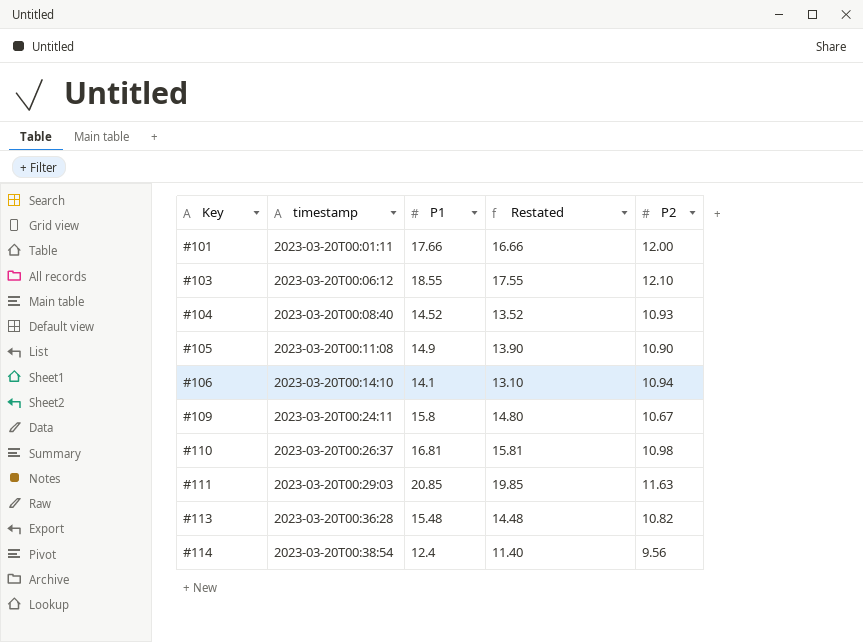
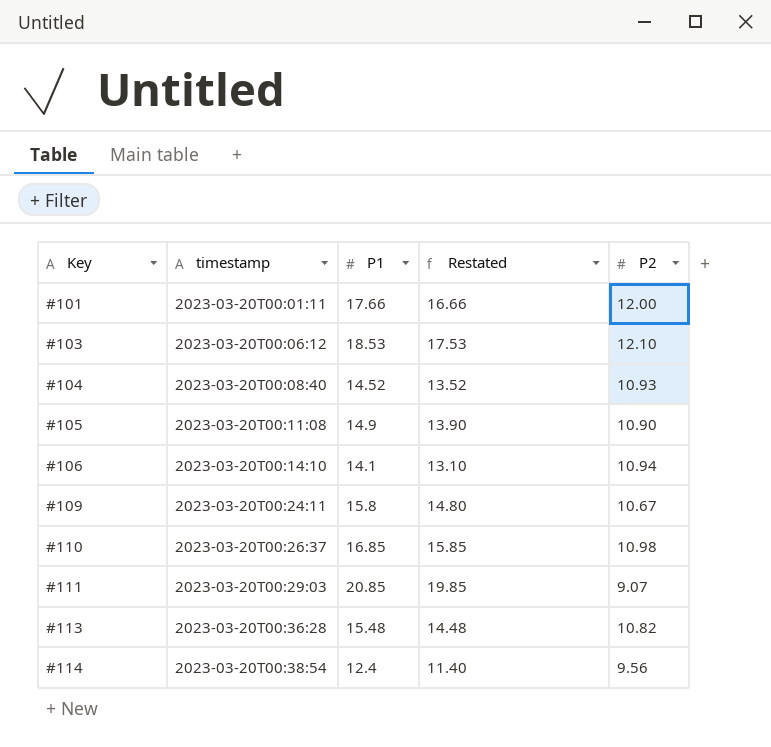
#103 | P1: 18.55 -> 18.53
#103 | Restated: 17.55 -> 17.53
#110 | P1: 16.81 -> 16.85
#110 | Restated: 15.81 -> 15.85
#111 | P2: 11.63 -> 9.07

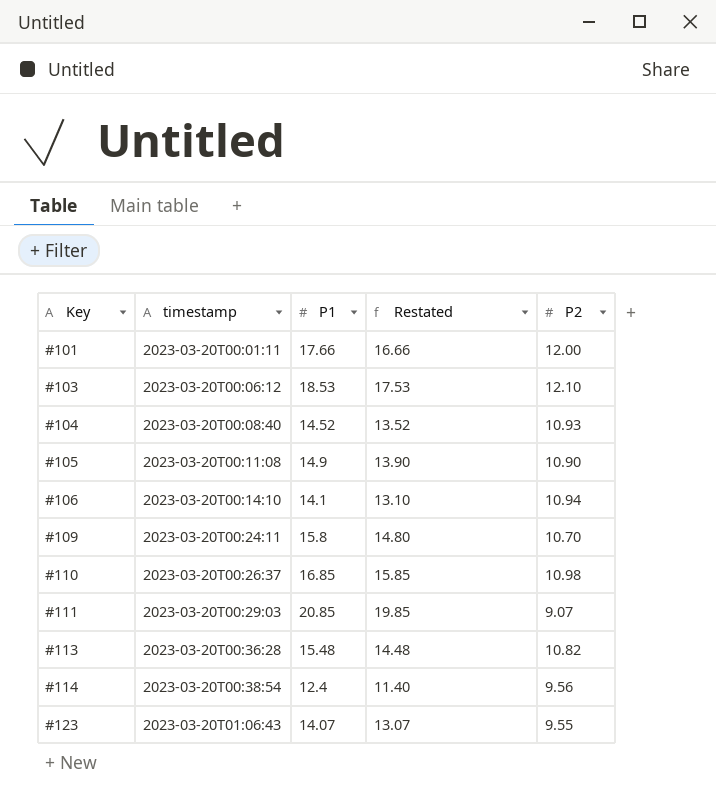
#109 | P2: 10.67 -> 10.70
row #123: none -> 2023-03-20T01:06:43 | 14.07 | 13.07 | 9.55

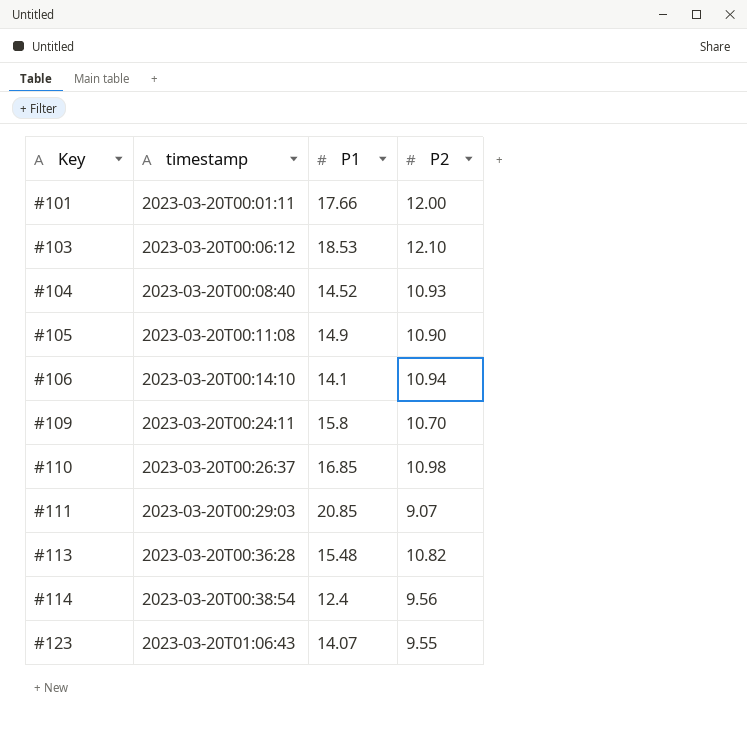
column Restated | formula: [P1] - 1 -> none

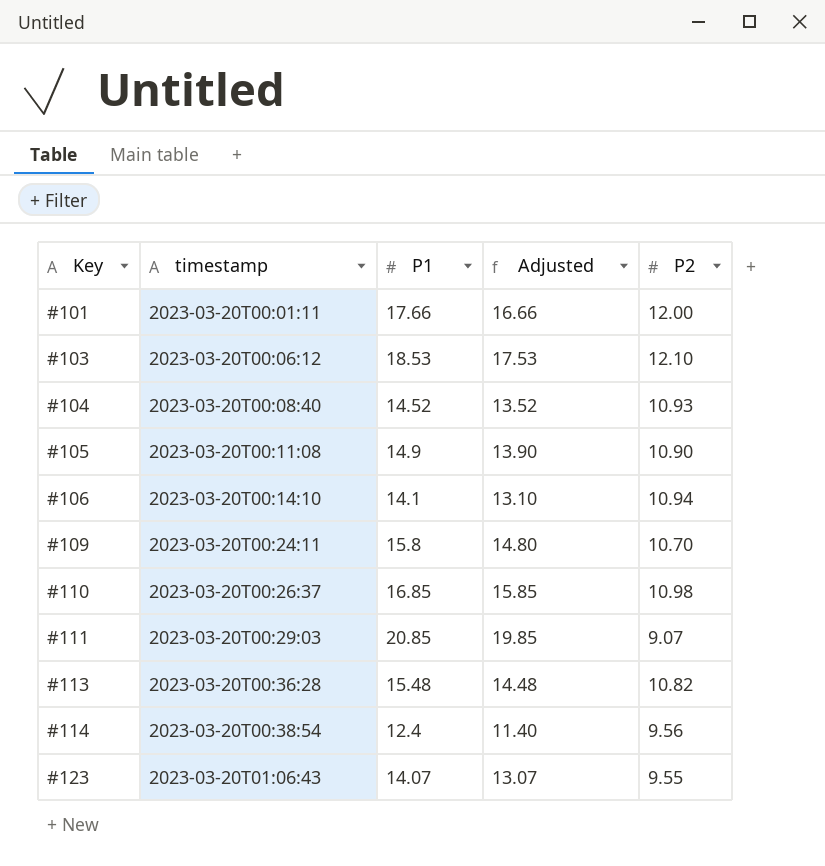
column Adjusted | formula: none -> [P1] - 1

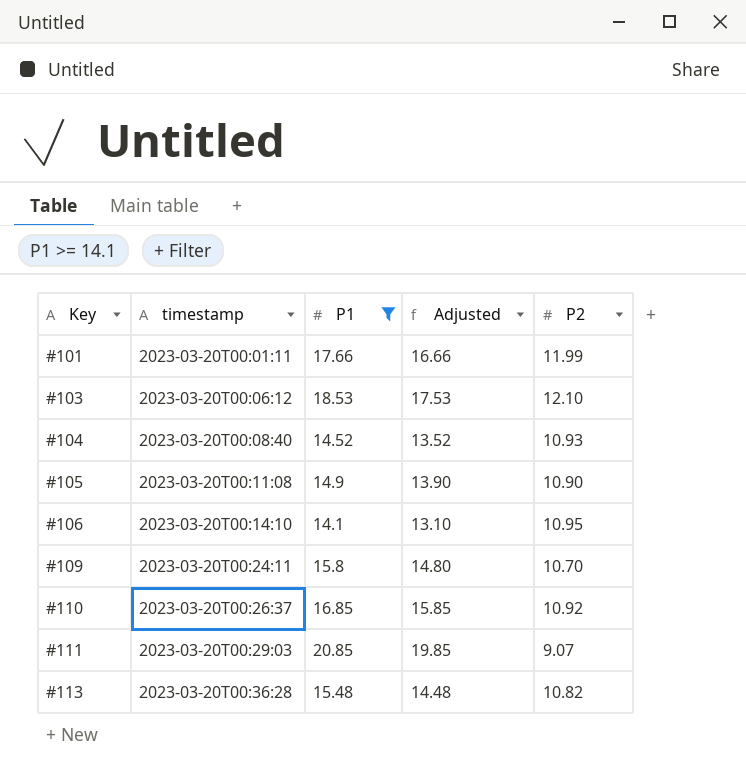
filter: none -> P1 >= 14.1
#101 | P2: 12.00 -> 11.99
#106 | P2: 10.94 -> 10.95
#110 | P2: 10.98 -> 10.92

